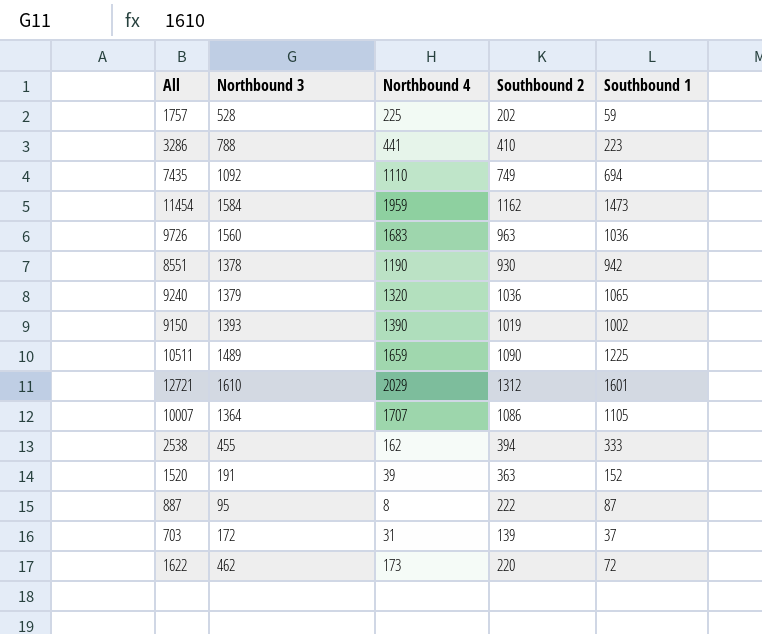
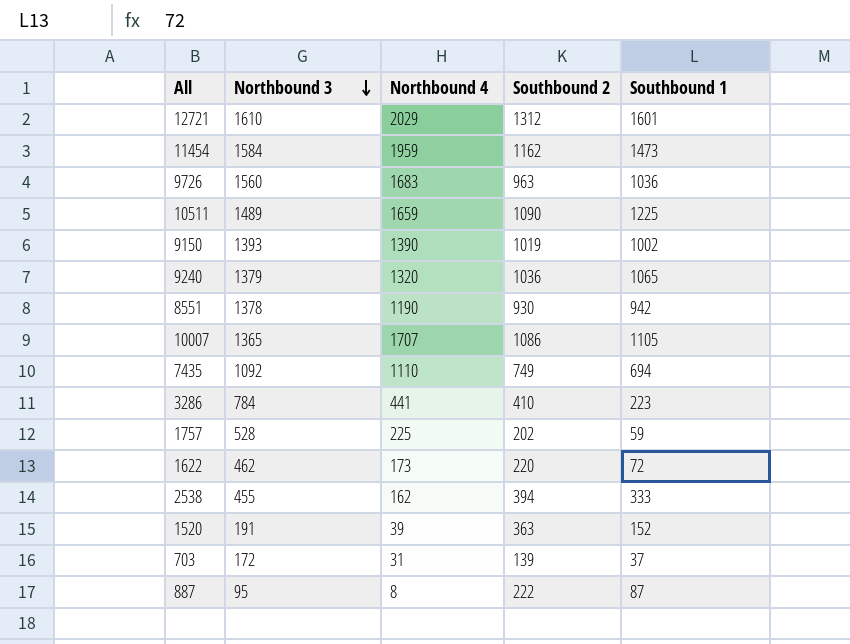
row order: none -> Northbound 3 descending
10007 | Northbound 3: 1364 -> 1365
3286 | Northbound 3: 788 -> 784

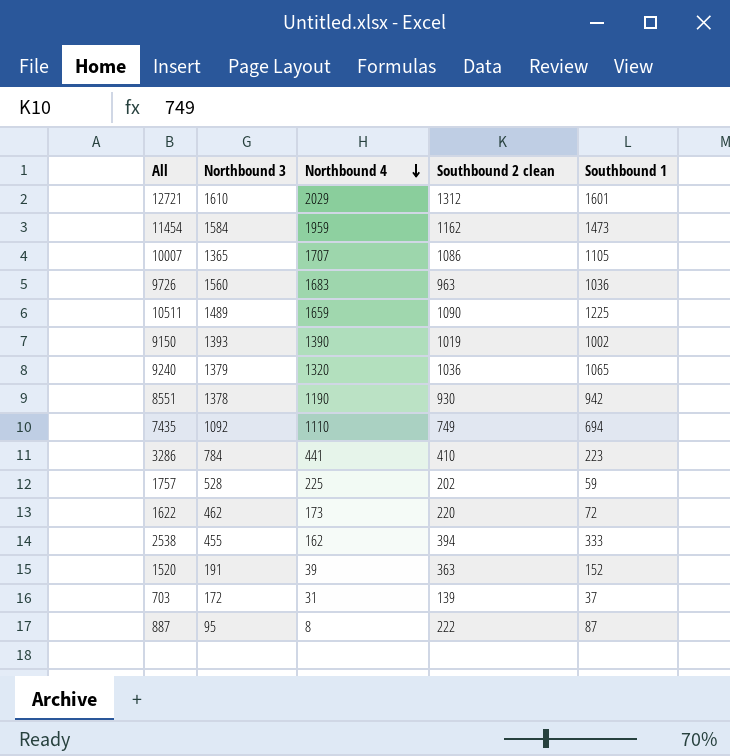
row order: Northbound 3 descending -> Northbound 4 descending
column name: Southbound 2 -> Southbound 2 clean

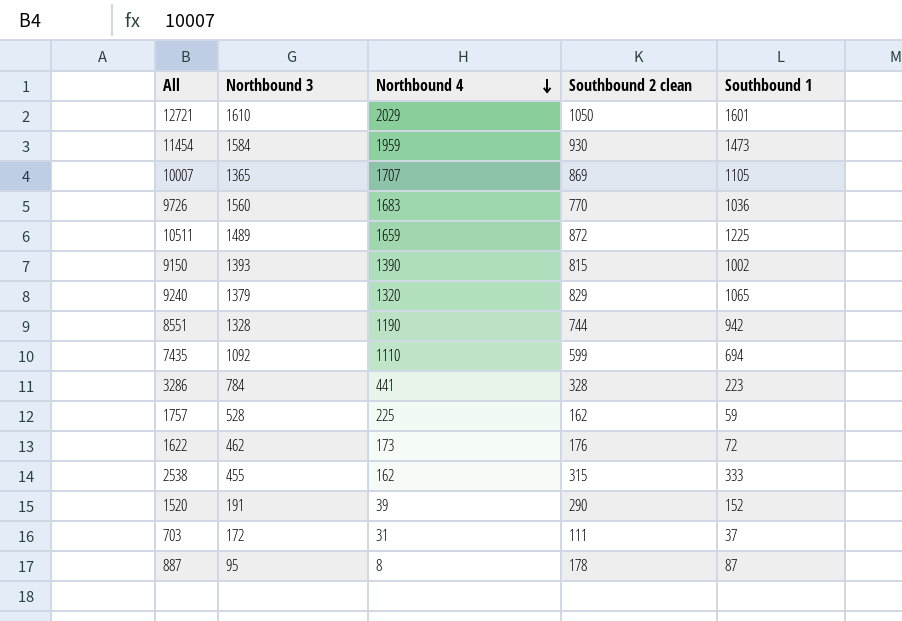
12721 | Southbound 2 clean: 1312 -> 1050
11454 | Southbound 2 clean: 1162 -> 930
10007 | Southbound 2 clean: 1086 -> 869
9726 | Southbound 2 clean: 963 -> 770
10511 | Southbound 2 clean: 1090 -> 872
9150 | Southbound 2 clean: 1019 -> 815
9240 | Southbound 2 clean: 1036 -> 829
8551 | Northbound 3: 1378 -> 1328
8551 | Southbound 2 clean: 930 -> 744
7435 | Southbound 2 clean: 749 -> 599
3286 | Southbound 2 clean: 410 -> 328
1757 | Southbound 2 clean: 202 -> 162
1622 | Southbound 2 clean: 220 -> 176
2538 | Southbound 2 clean: 394 -> 315
1520 | Southbound 2 clean: 363 -> 290
703 | Southbound 2 clean: 139 -> 111
887 | Southbound 2 clean: 222 -> 178

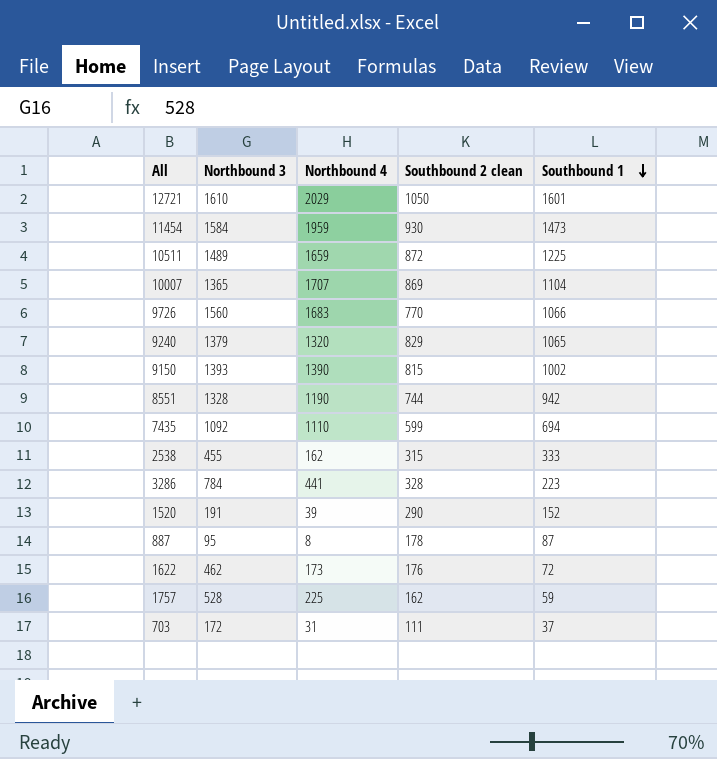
row order: Northbound 4 descending -> Southbound 1 descending
10007 | Southbound 1: 1105 -> 1104
9726 | Southbound 1: 1036 -> 1066

